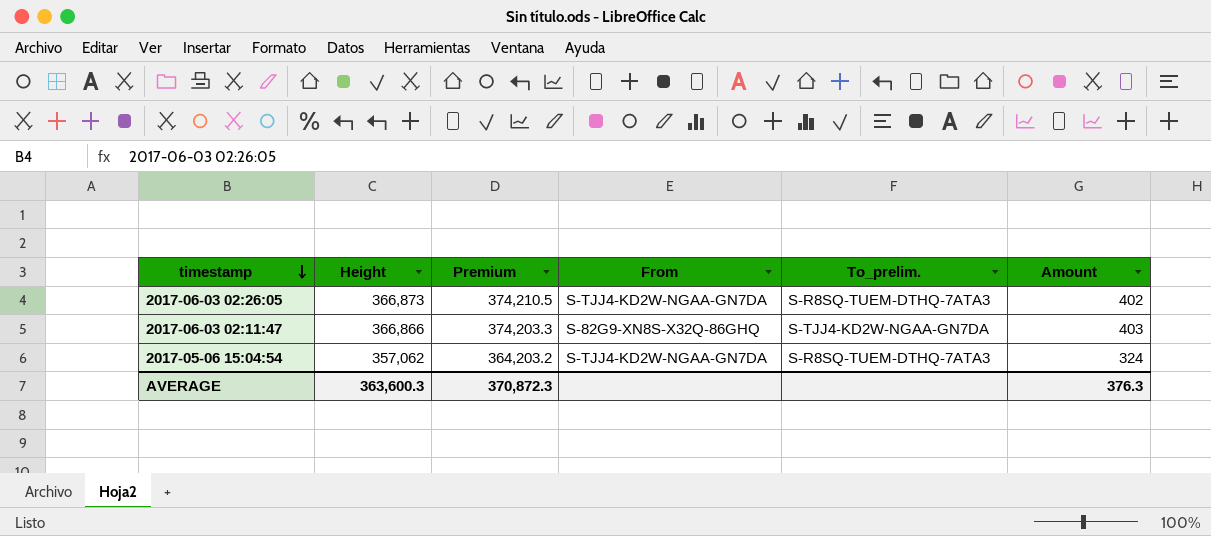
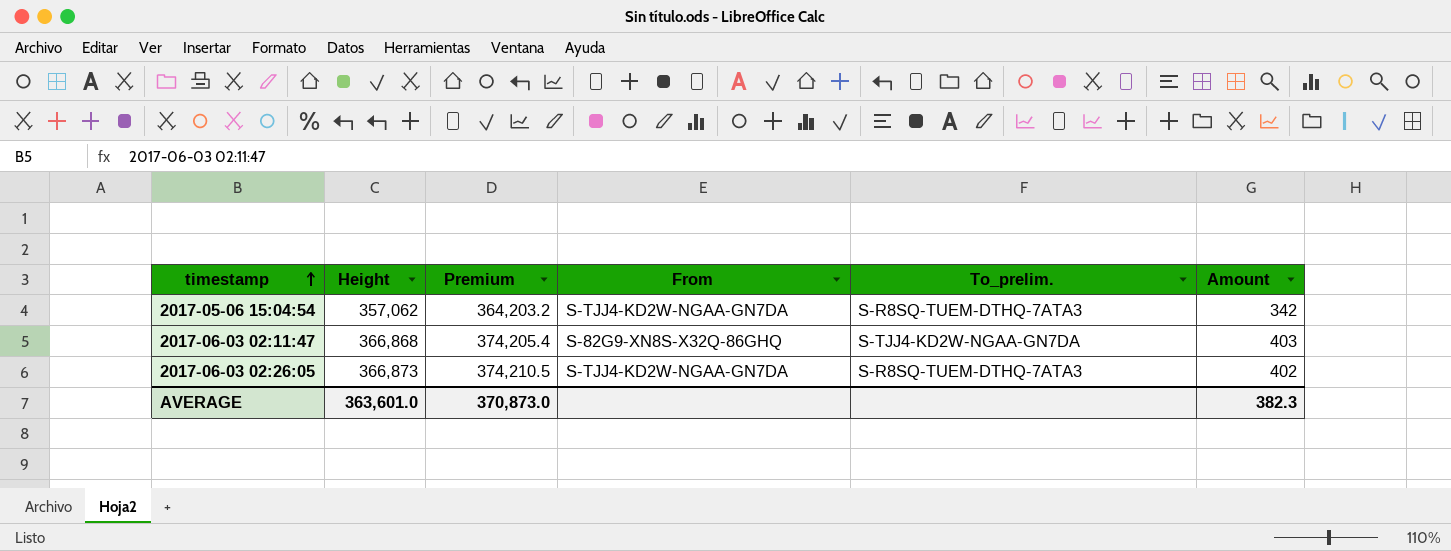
row order: timestamp descending -> timestamp ascending
2017-05-06 15:04:54 | Amount: 324 -> 342
2017-06-03 02:11:47 | Height: 366,866 -> 366,868
2017-06-03 02:11:47 | Premium: 374,203.3 -> 374,205.4
AVERAGE | Height: 363,600.3 -> 363,601.0
AVERAGE | Premium: 370,872.3 -> 370,873.0
AVERAGE | Amount: 376.3 -> 382.3

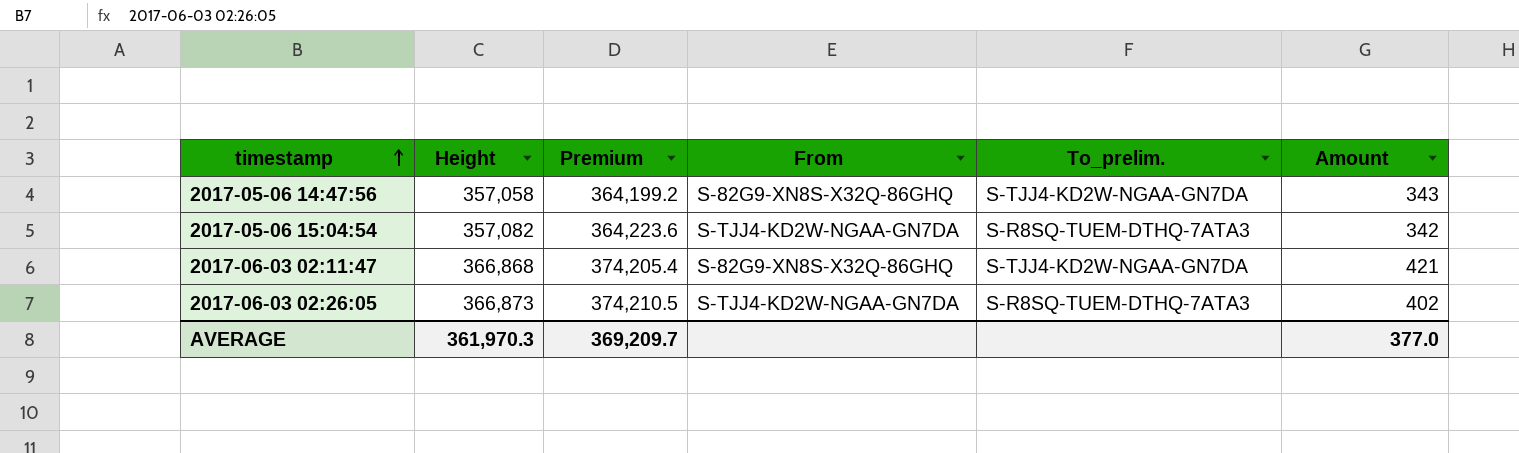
row 2017-05-06 14:47:56: none -> 357,058 | 364,199.2 | S-82G9-XN8S-X32Q-86GHQ | S-TJJ4-KD2W-NGAA-GN7DA | 343
2017-05-06 15:04:54 | Height: 357,062 -> 357,082
2017-05-06 15:04:54 | Premium: 364,203.2 -> 364,223.6
2017-06-03 02:11:47 | Amount: 403 -> 421
AVERAGE | Height: 363,601.0 -> 361,970.3
AVERAGE | Premium: 370,873.0 -> 369,209.7
AVERAGE | Amount: 382.3 -> 377.0

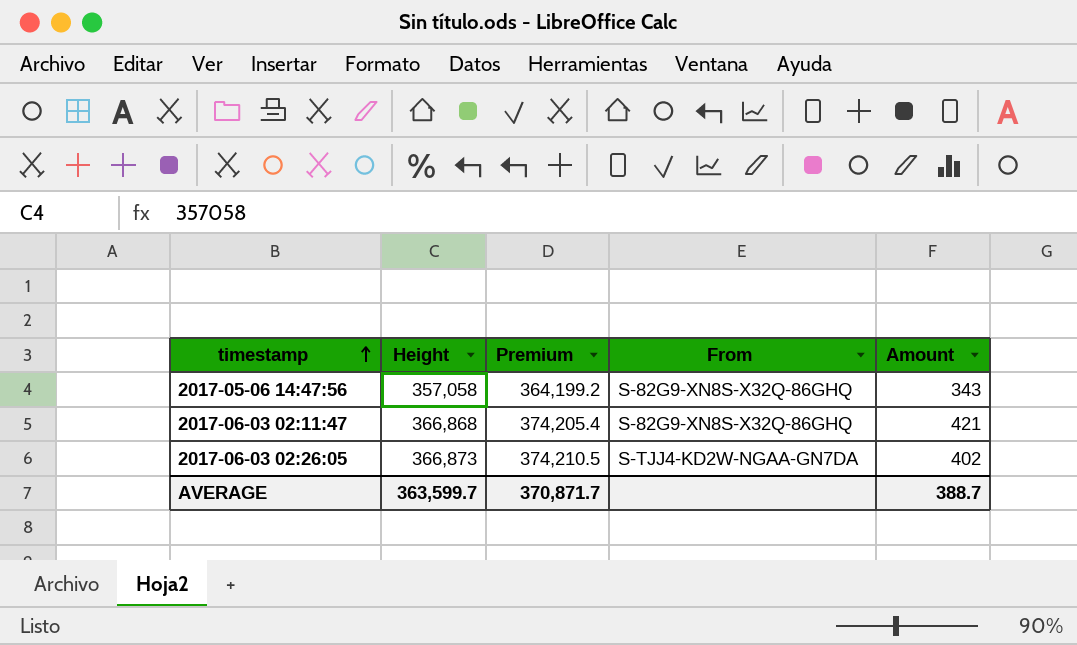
column To_prelim. | position: 5 -> none
row 2017-05-06 15:04:54: 357,082 | 364,223.6 | S-TJJ4-KD2W-NGAA-GN7DA | S-R8SQ-TUEM-DTHQ-7ATA3 | 342 -> none
AVERAGE | Height: 361,970.3 -> 363,599.7
AVERAGE | Premium: 369,209.7 -> 370,871.7
AVERAGE | Amount: 377.0 -> 388.7

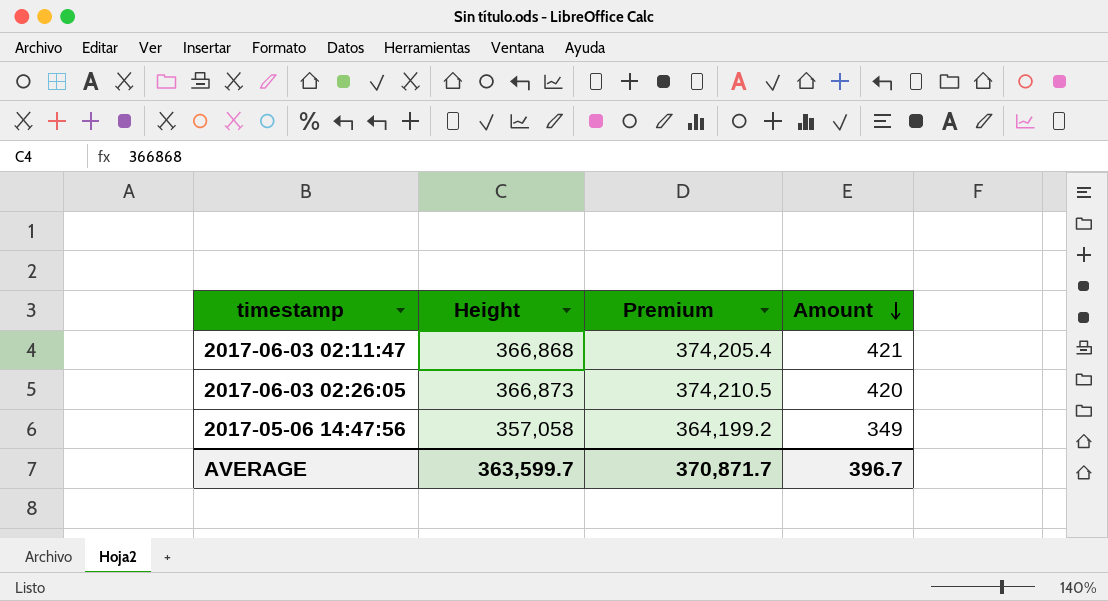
row order: timestamp ascending -> Amount descending
column From | position: 4 -> none
2017-06-03 02:26:05 | Amount: 402 -> 420
2017-05-06 14:47:56 | Amount: 343 -> 349
AVERAGE | Amount: 388.7 -> 396.7

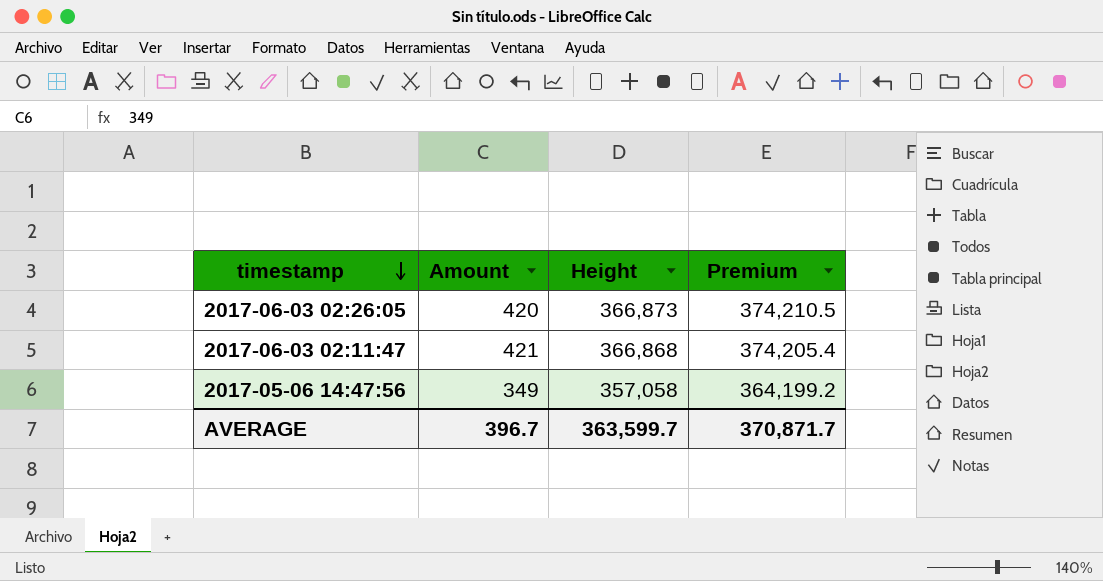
row order: Amount descending -> timestamp descending
column Amount | position: 4 -> 2

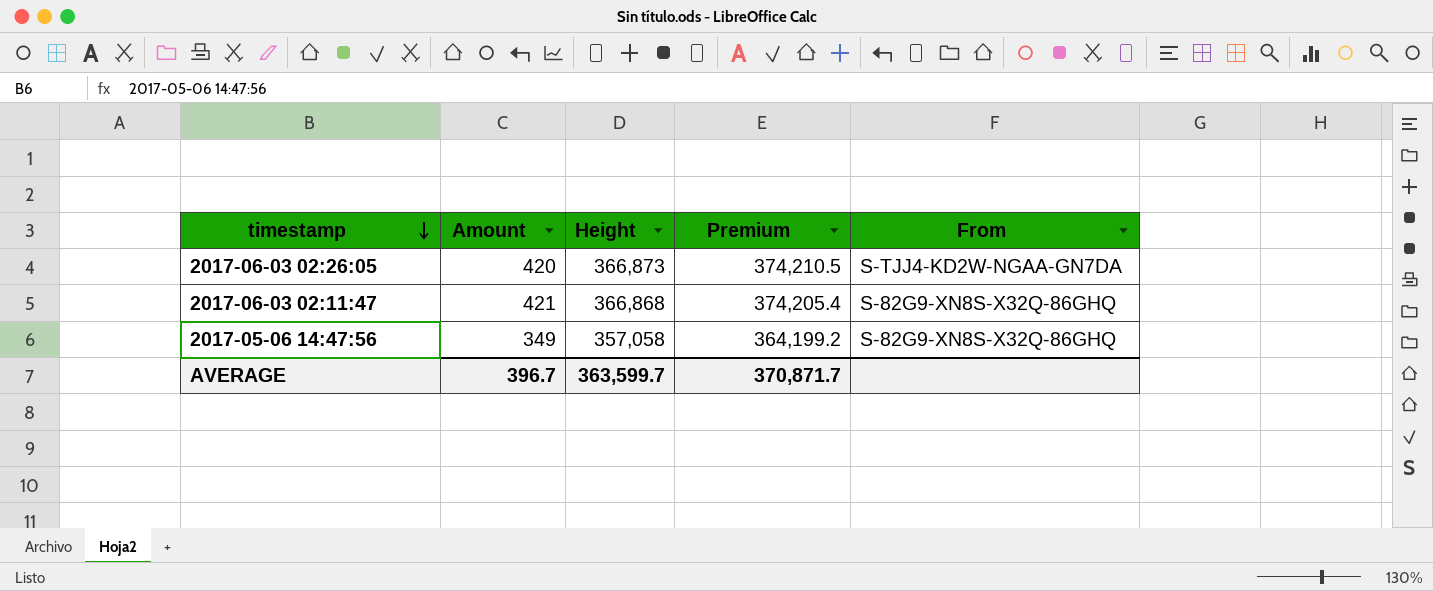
column From | position: none -> 5

